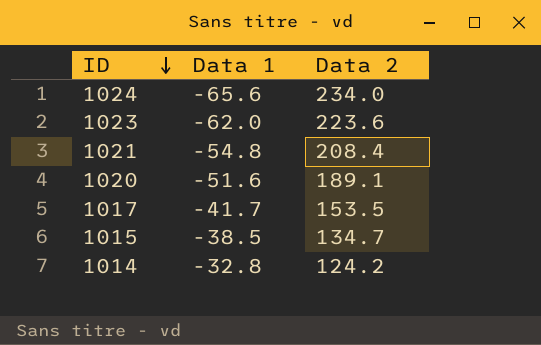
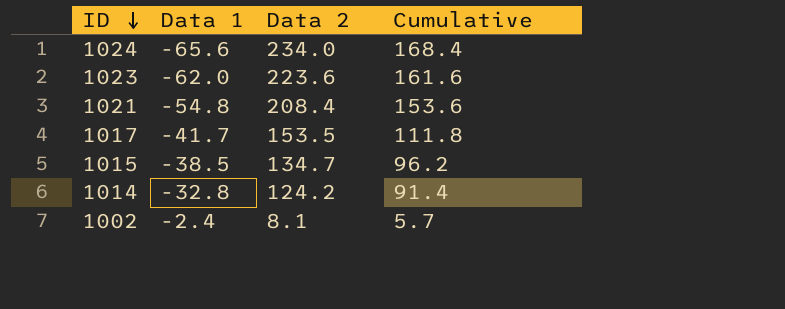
column Cumulative | formula: none -> [Data 1] + [Data 2]
row 1020: -51.6 | 189.1 -> none
row 1002: none -> -2.4 | 8.1 | 5.7

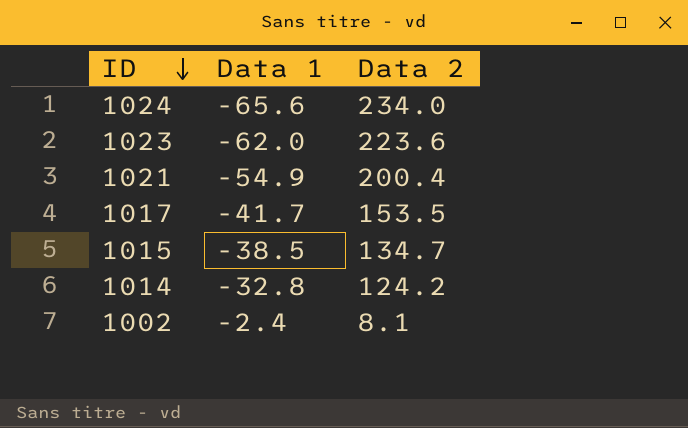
column Cumulative | formula: [Data 1] + [Data 2] -> none
1021 | Data 1: -54.8 -> -54.9
1021 | Data 2: 208.4 -> 200.4

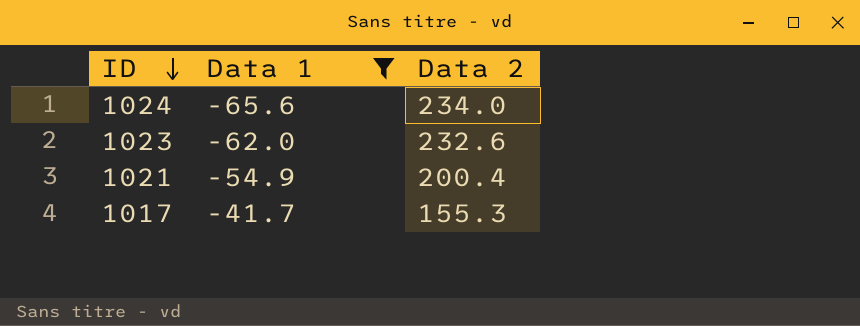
filter: none -> Data 1 <= -41.7
1023 | Data 2: 223.6 -> 232.6
1017 | Data 2: 153.5 -> 155.3

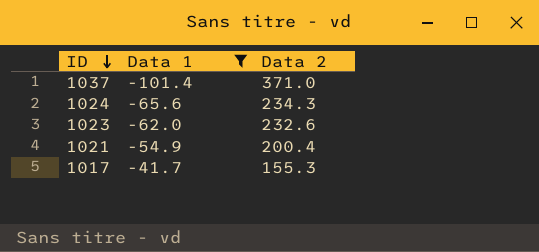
row 1037: none -> -101.4 | 371.0
1024 | Data 2: 234.0 -> 234.3

